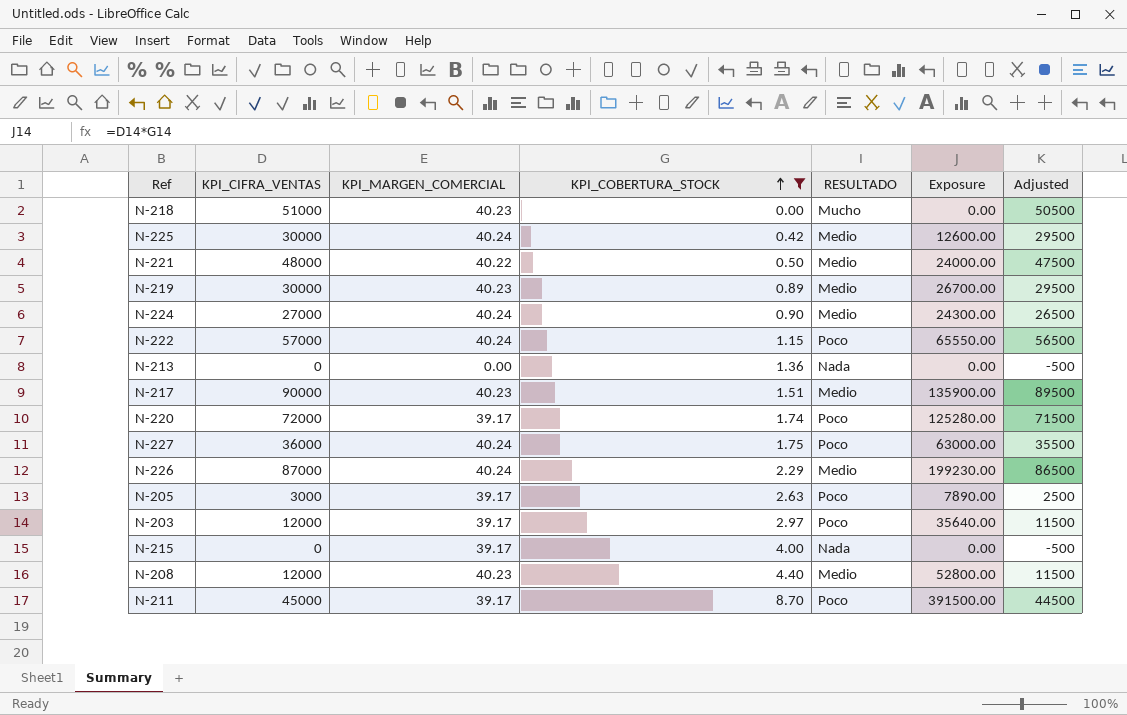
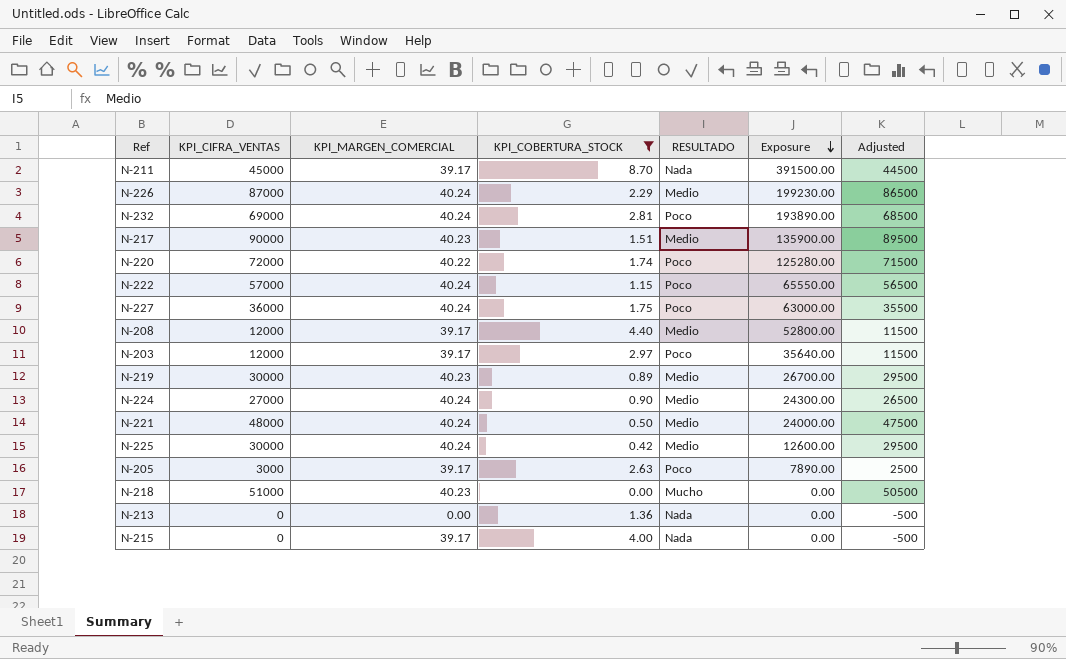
row order: KPI_COBERTURA_STOCK ascending -> Exposure descending
N-211 | RESULTADO: Poco -> Nada
row N-232: none -> 69000 | 40.24 | 2.81 | Poco | 193890.00 | 68500
N-220 | KPI_MARGEN_COMERCIAL: 39.17 -> 40.22
N-208 | KPI_MARGEN_COMERCIAL: 40.23 -> 39.17
N-221 | KPI_MARGEN_COMERCIAL: 40.22 -> 40.24

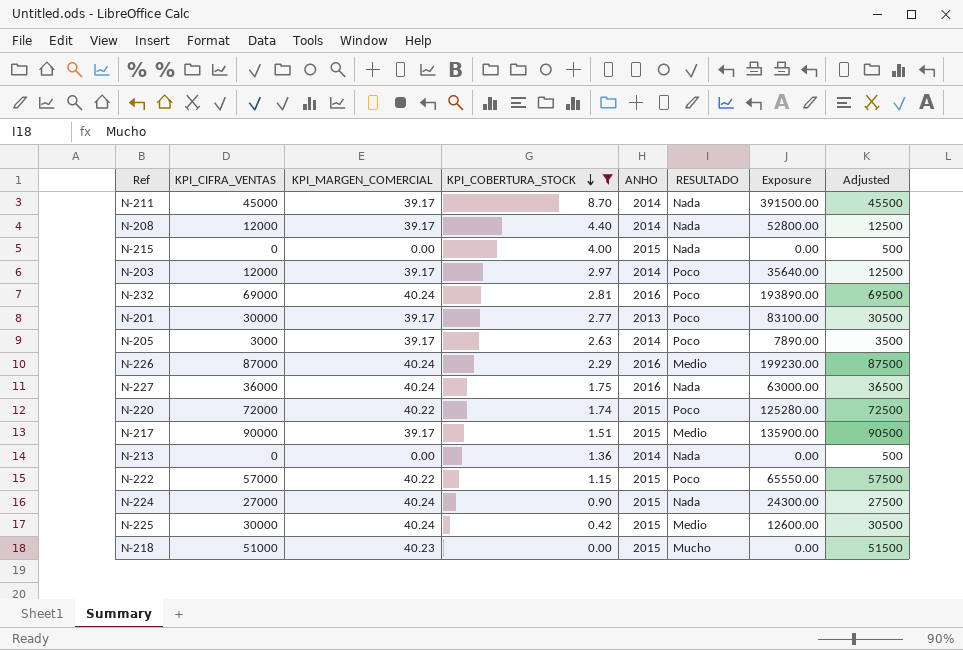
row order: Exposure descending -> KPI_COBERTURA_STOCK descending
column ANHO | position: none -> 5
column Adjusted | formula: [KPI_CIFRA_VENTAS] - 500 -> [KPI_CIFRA_VENTAS] + 500
row N-219: 30000 | 40.23 | 0.89 | Medio | 26700.00 | 29500 -> none
row N-221: 48000 | 40.24 | 0.50 | Medio | 24000.00 | 47500 -> none
N-208 | RESULTADO: Medio -> Nada
N-215 | KPI_MARGEN_COMERCIAL: 39.17 -> 0.00
row N-201: none -> 30000 | 39.17 | 2.77 | 2013 | Poco | 83100.00 | 30500
N-227 | RESULTADO: Poco -> Nada
N-217 | KPI_MARGEN_COMERCIAL: 40.23 -> 39.17
N-222 | KPI_MARGEN_COMERCIAL: 40.24 -> 40.22
N-224 | RESULTADO: Medio -> Nada

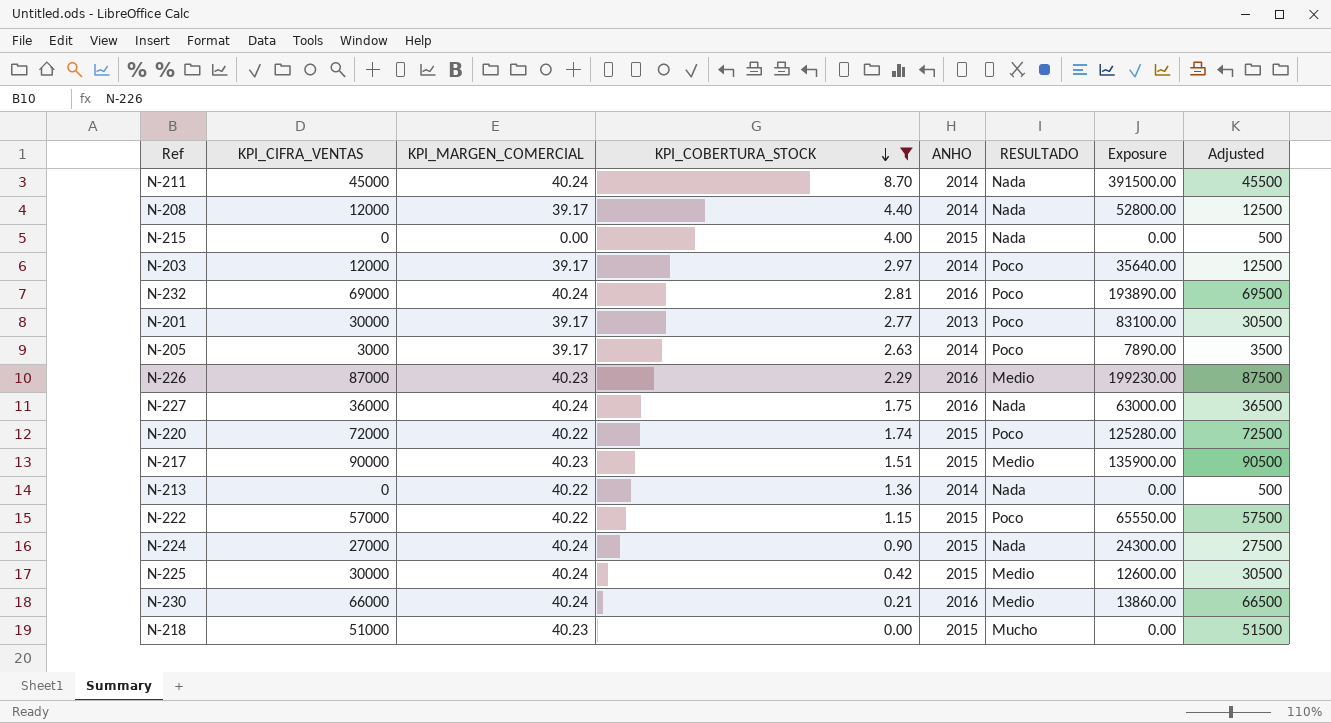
N-211 | KPI_MARGEN_COMERCIAL: 39.17 -> 40.24
N-226 | KPI_MARGEN_COMERCIAL: 40.24 -> 40.23
N-217 | KPI_MARGEN_COMERCIAL: 39.17 -> 40.23
N-213 | KPI_MARGEN_COMERCIAL: 0.00 -> 40.22
row N-230: none -> 66000 | 40.24 | 0.21 | 2016 | Medio | 13860.00 | 66500

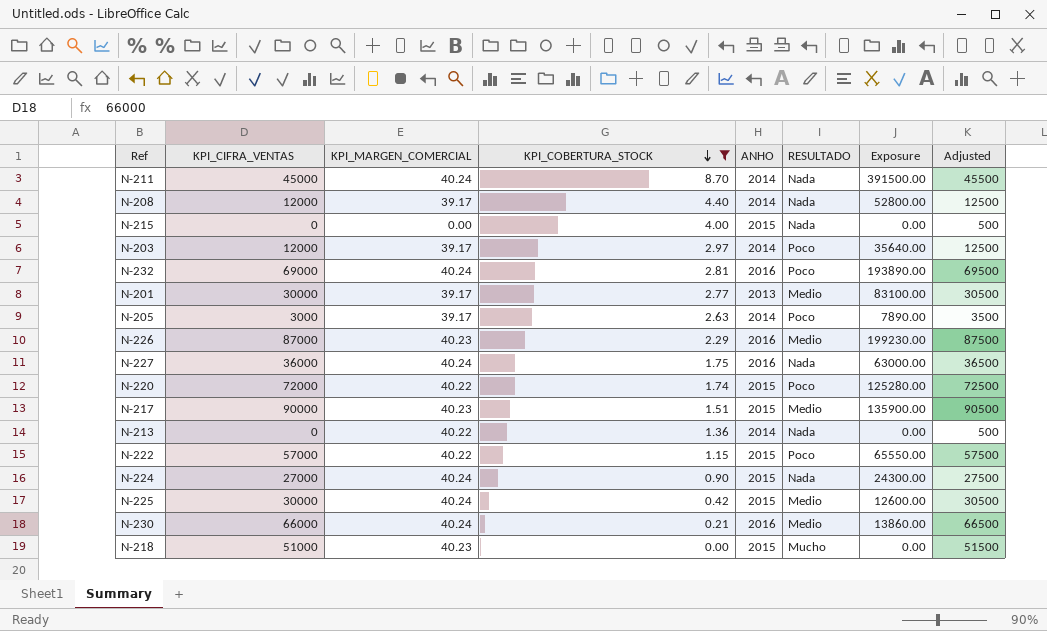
N-201 | RESULTADO: Poco -> Medio

